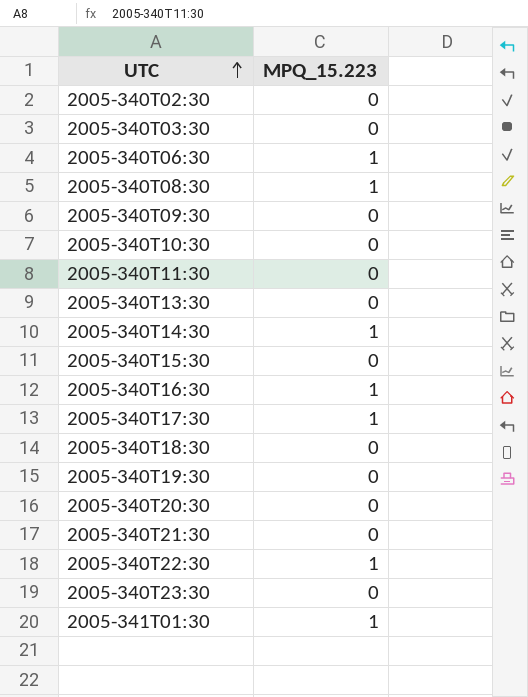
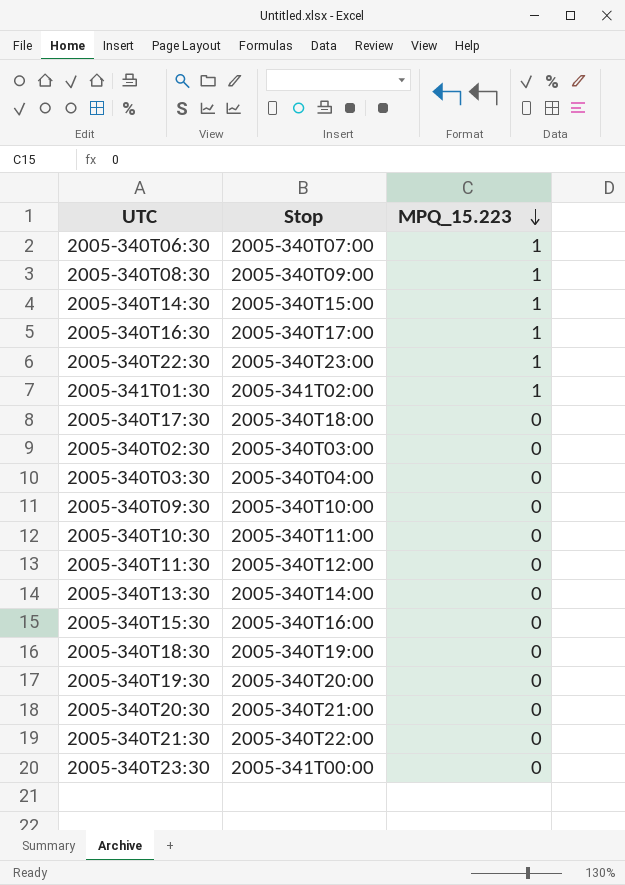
row order: UTC ascending -> MPQ_15.223 descending
column Stop | position: none -> 2
2005-340T17:30 | MPQ_15.223: 1 -> 0

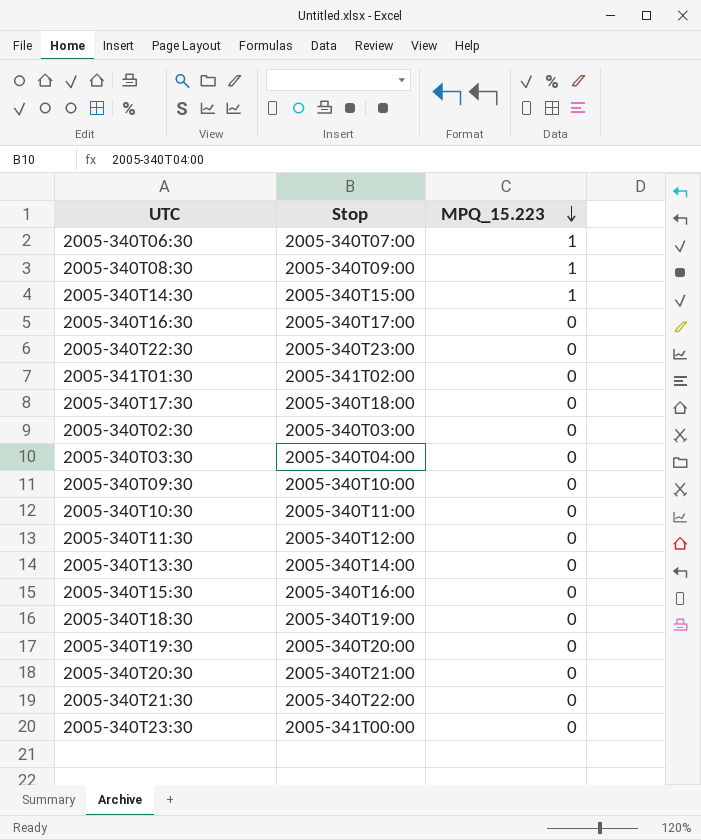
2005-340T16:30 | MPQ_15.223: 1 -> 0
2005-340T22:30 | MPQ_15.223: 1 -> 0
2005-341T01:30 | MPQ_15.223: 1 -> 0

